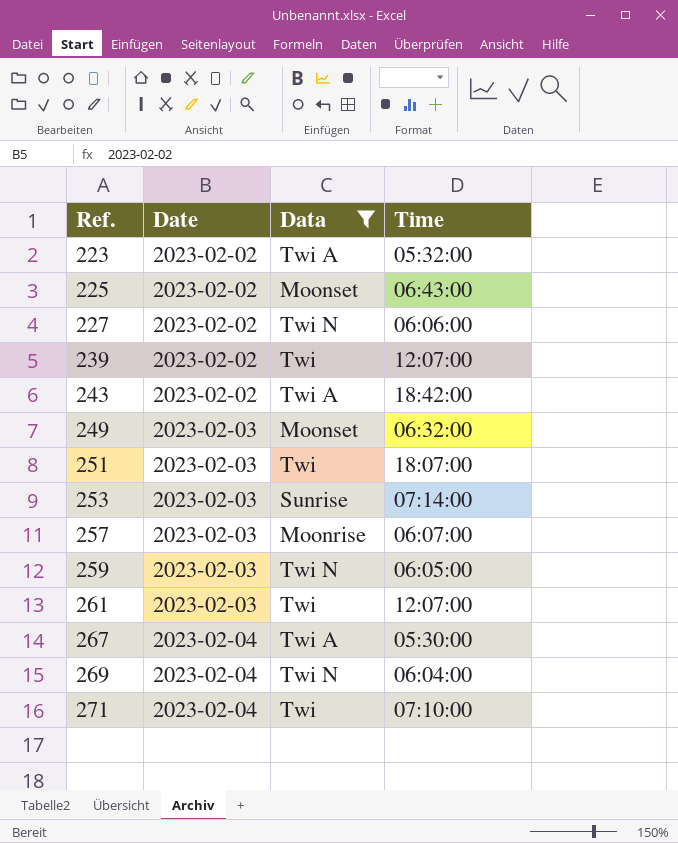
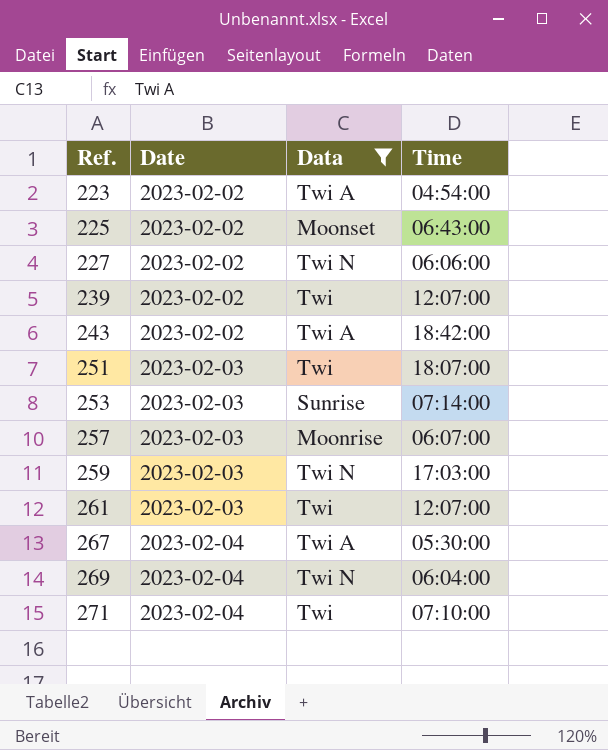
row 249: 2023-02-03 | Moonset | 06:32:00 -> none
223 | Time: 05:32:00 -> 04:54:00
259 | Time: 06:05:00 -> 17:03:00

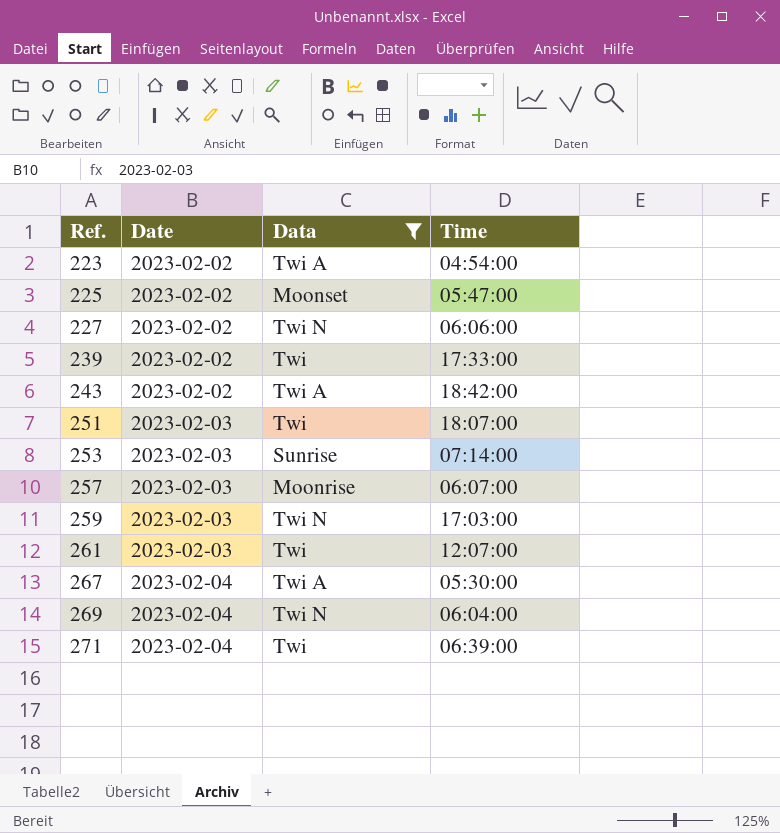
225 | Time: 06:43:00 -> 05:47:00
239 | Time: 12:07:00 -> 17:33:00
271 | Time: 07:10:00 -> 06:39:00

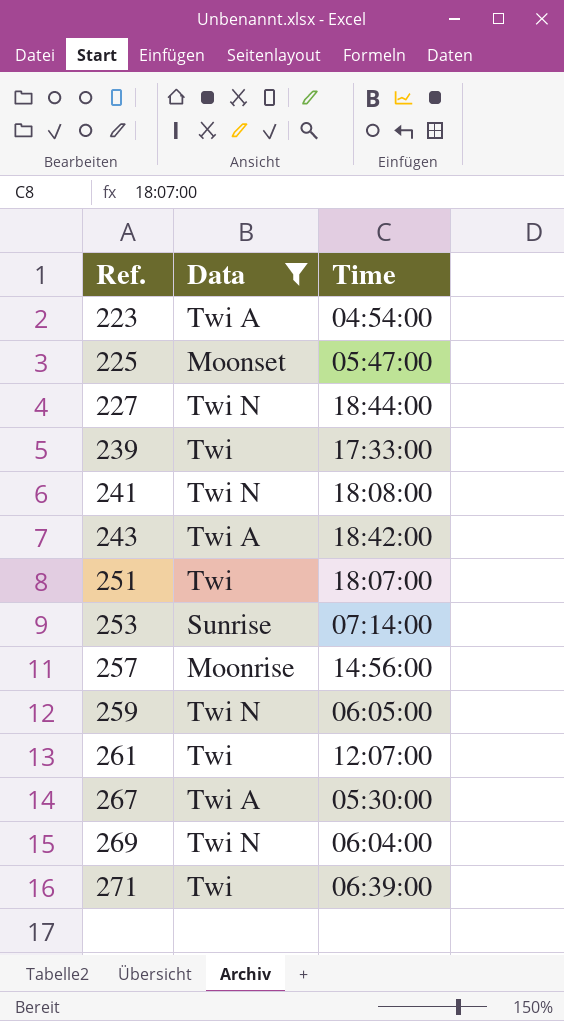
column Date | position: 2 -> none
227 | Time: 06:06:00 -> 18:44:00
row 241: none -> Twi N | 18:08:00
257 | Time: 06:07:00 -> 14:56:00
259 | Time: 17:03:00 -> 06:05:00

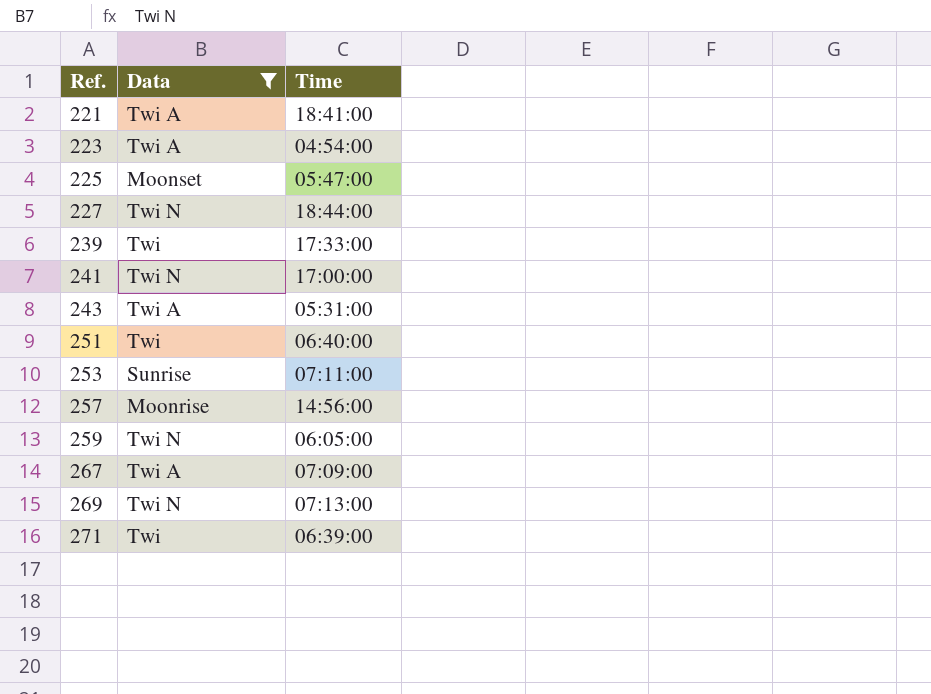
row 261: Twi | 12:07:00 -> none
row 221: none -> Twi A | 18:41:00
241 | Time: 18:08:00 -> 17:00:00
243 | Time: 18:42:00 -> 05:31:00
251 | Time: 18:07:00 -> 06:40:00
253 | Time: 07:14:00 -> 07:11:00
267 | Time: 05:30:00 -> 07:09:00
269 | Time: 06:04:00 -> 07:13:00

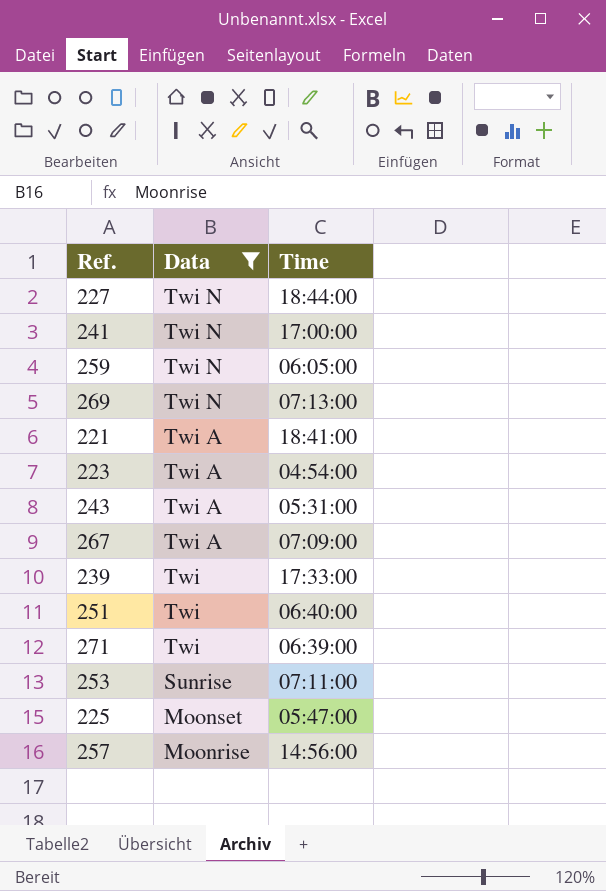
row order: Ref. ascending -> Data descending

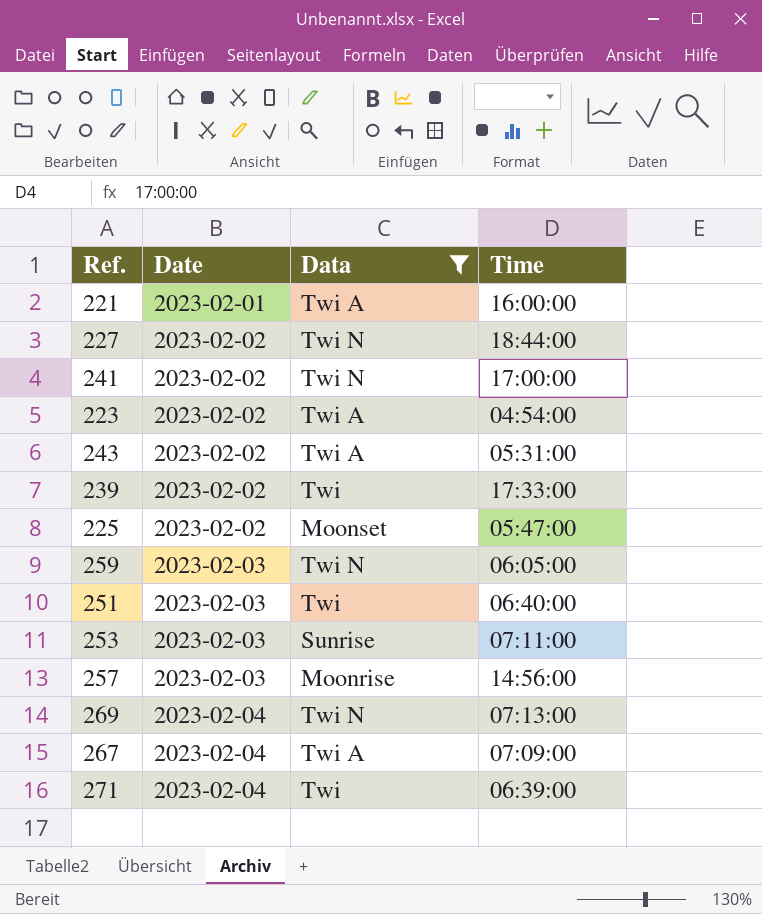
row order: Data descending -> Date ascending
column Date | position: none -> 2
221 | Time: 18:41:00 -> 16:00:00

